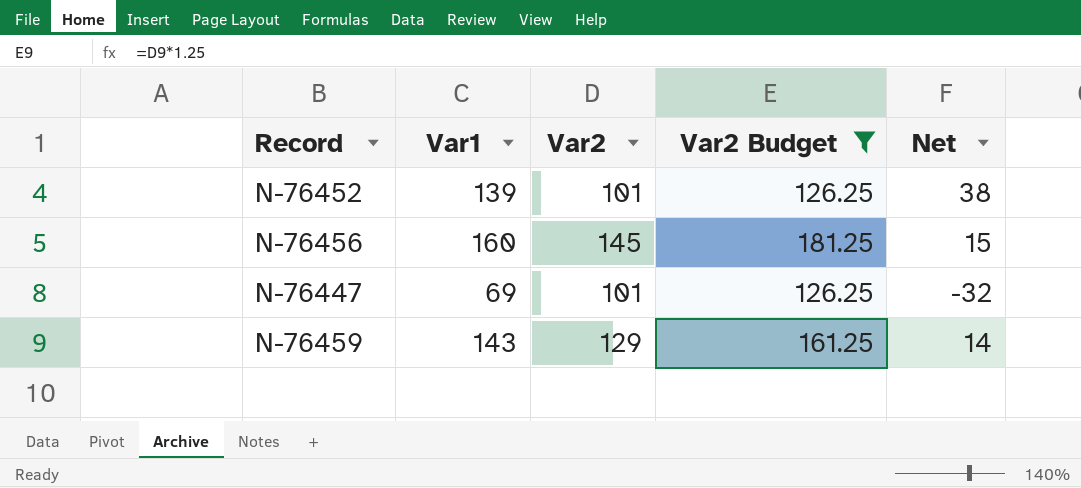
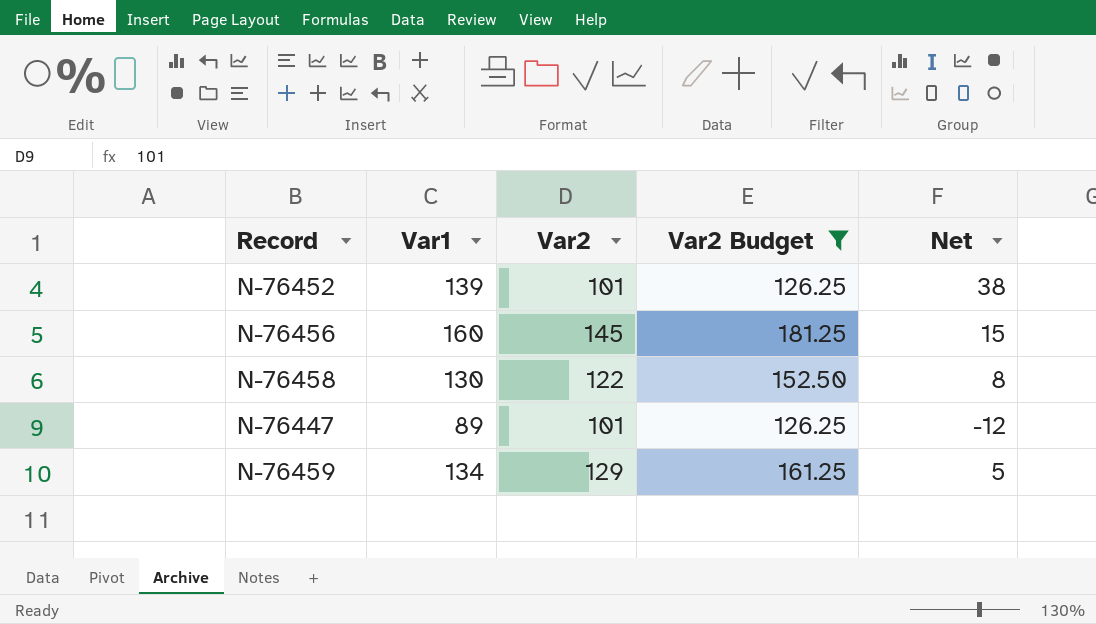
row N-76458: none -> 130 | 122 | 152.50 | 8
N-76447 | Var1: 69 -> 89
N-76447 | Net: -32 -> -12
N-76459 | Var1: 143 -> 134
N-76459 | Net: 14 -> 5

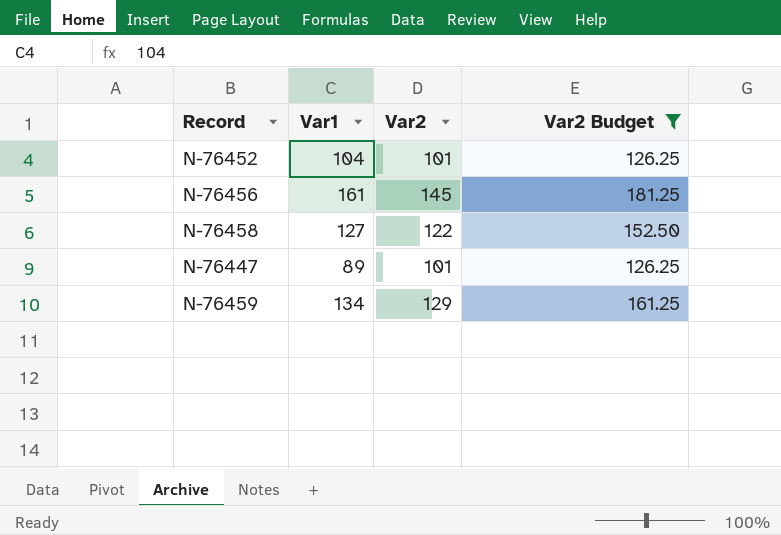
column Net | formula: [Var1] - [Var2] -> none
N-76452 | Var1: 139 -> 104
N-76456 | Var1: 160 -> 161
N-76458 | Var1: 130 -> 127

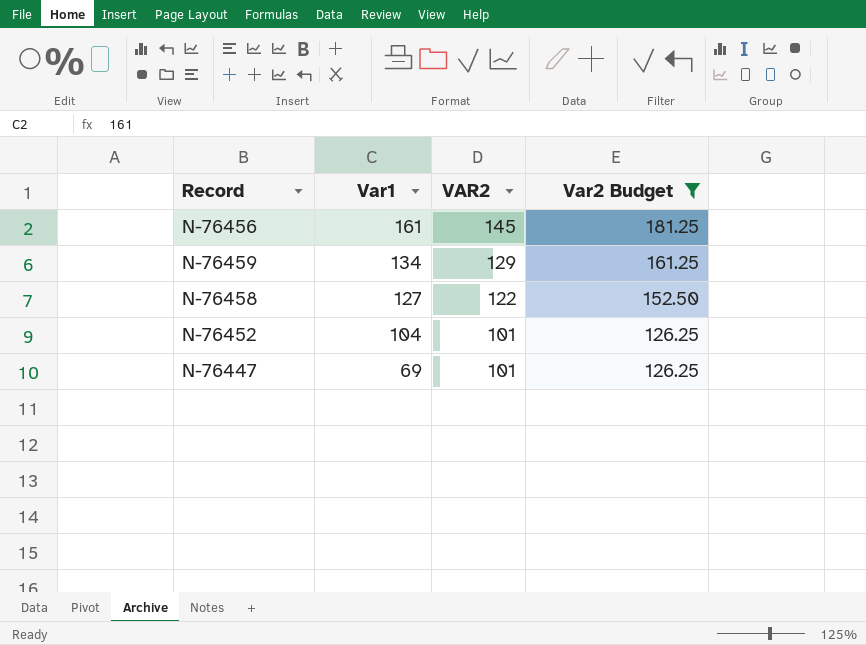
row order: none -> Var1 descending
column name: Var2 -> VAR2
N-76447 | Var1: 89 -> 69

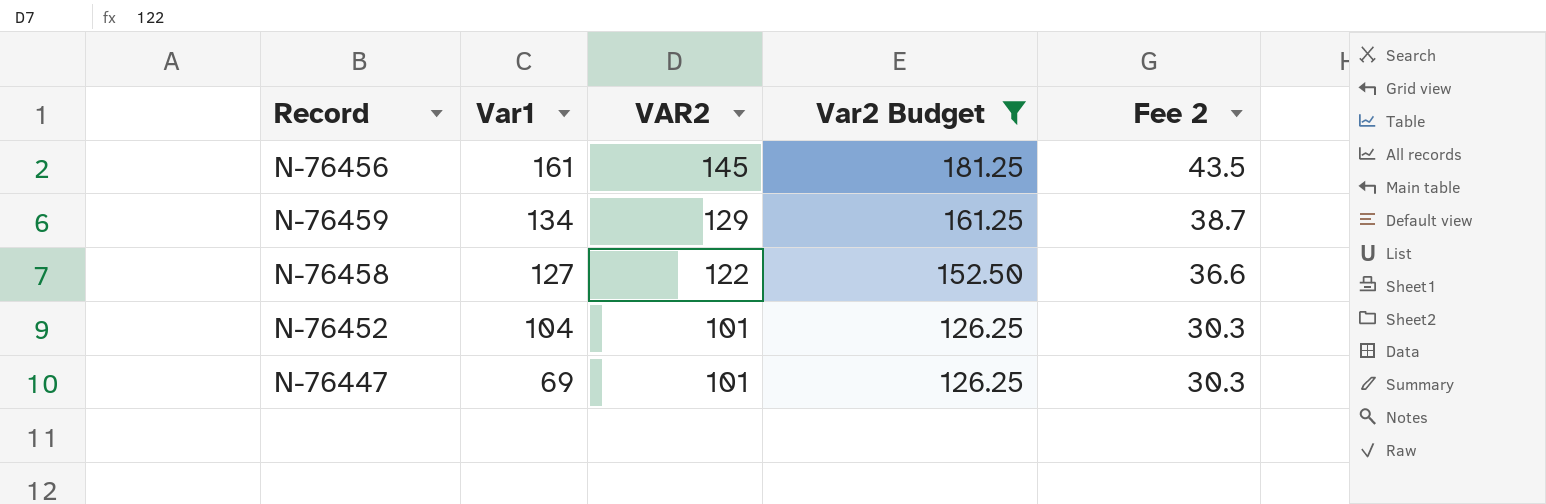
column Fee 2 | formula: none -> [VAR2] * 0.3

